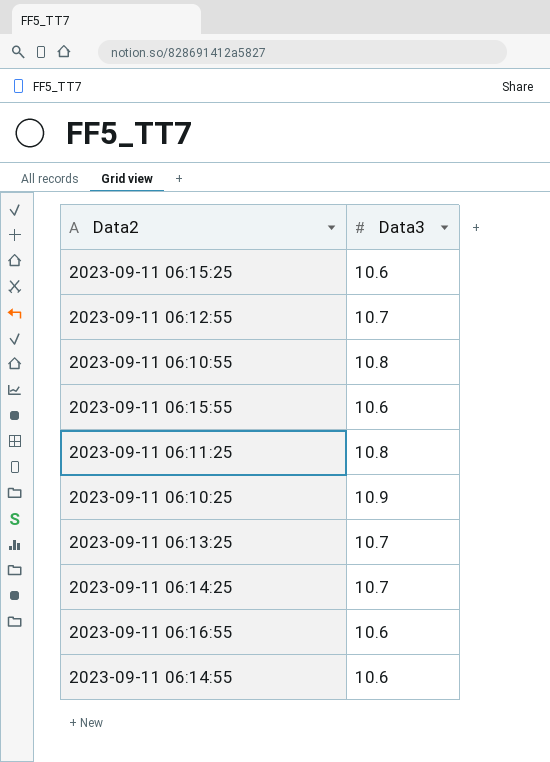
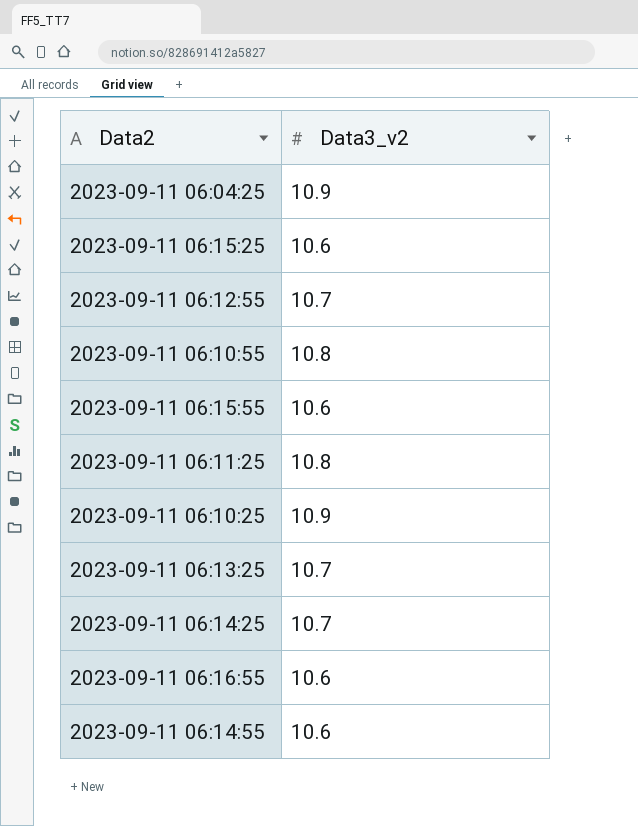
column name: Data3 -> Data3_v2
row 2023-09-11 06:04:25: none -> 10.9

